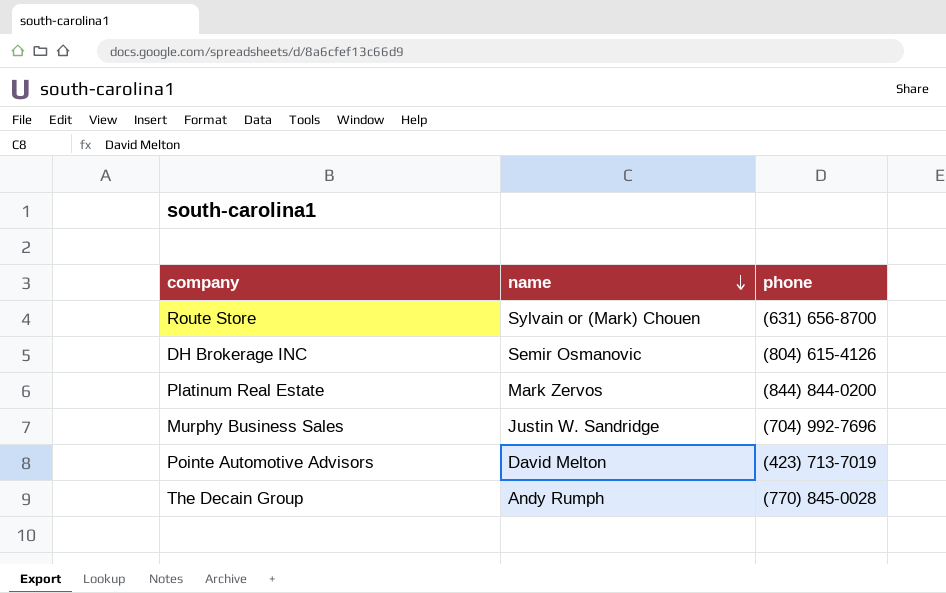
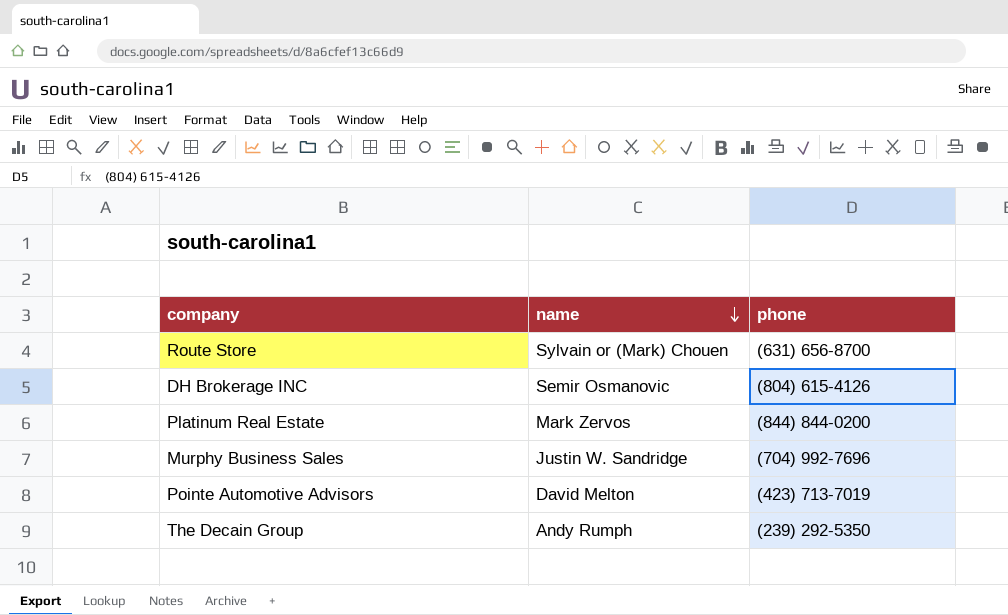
The Decain Group | phone: (770) 845-0028 -> (239) 292-5350

